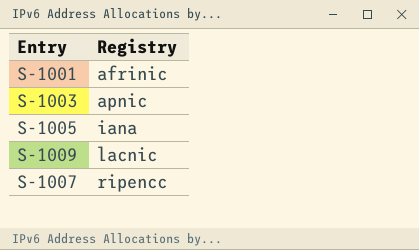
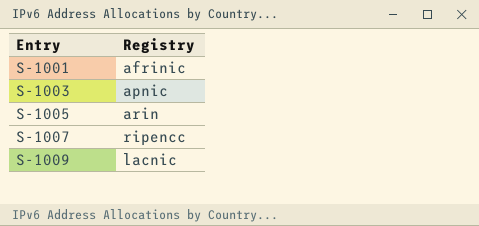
row order: Registry ascending -> Entry ascending
S-1005 | Registry: iana -> arin

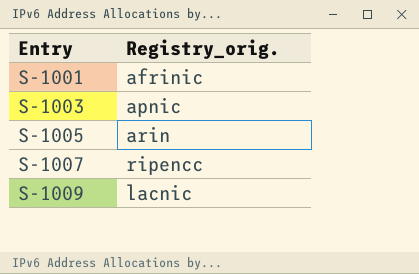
column name: Registry -> Registry_orig.

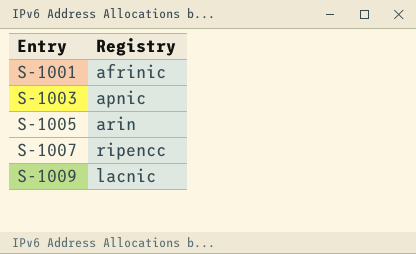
column name: Registry_orig. -> Registry

